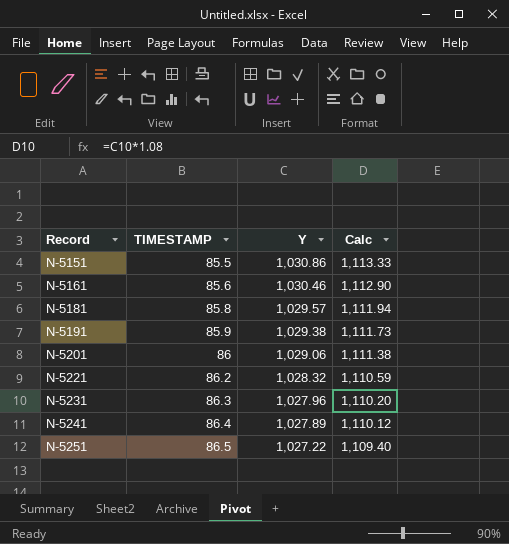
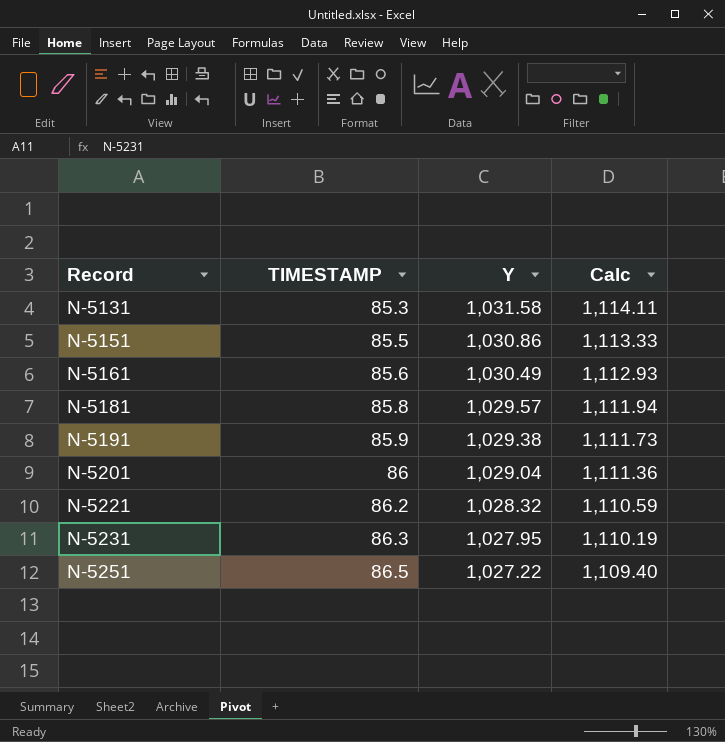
row N-5241: 86.4 | 1,027.89 | 1,110.12 -> none
row N-5131: none -> 85.3 | 1,031.58 | 1,114.11
N-5161 | Y: 1,030.46 -> 1,030.49
N-5161 | Calc: 1,112.90 -> 1,112.93
N-5201 | Y: 1,029.06 -> 1,029.04
N-5201 | Calc: 1,111.38 -> 1,111.36
N-5231 | Y: 1,027.96 -> 1,027.95
N-5231 | Calc: 1,110.20 -> 1,110.19

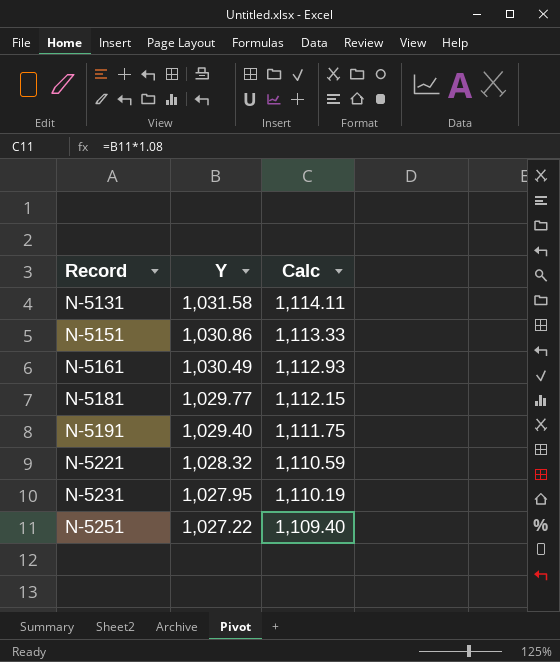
column TIMESTAMP | position: 2 -> none
row N-5201: 86 | 1,029.04 | 1,111.36 -> none
N-5181 | Y: 1,029.57 -> 1,029.77
N-5181 | Calc: 1,111.94 -> 1,112.15
N-5191 | Y: 1,029.38 -> 1,029.40
N-5191 | Calc: 1,111.73 -> 1,111.75

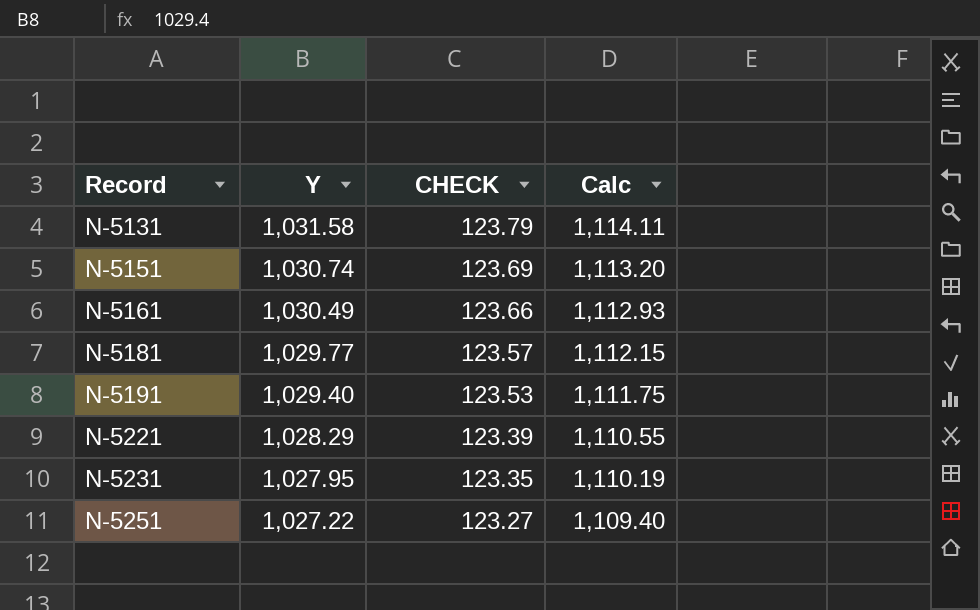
column CHECK | formula: none -> [Y] * 0.12
N-5151 | Y: 1,030.86 -> 1,030.74
N-5151 | Calc: 1,113.33 -> 1,113.20
N-5221 | Y: 1,028.32 -> 1,028.29
N-5221 | Calc: 1,110.59 -> 1,110.55

